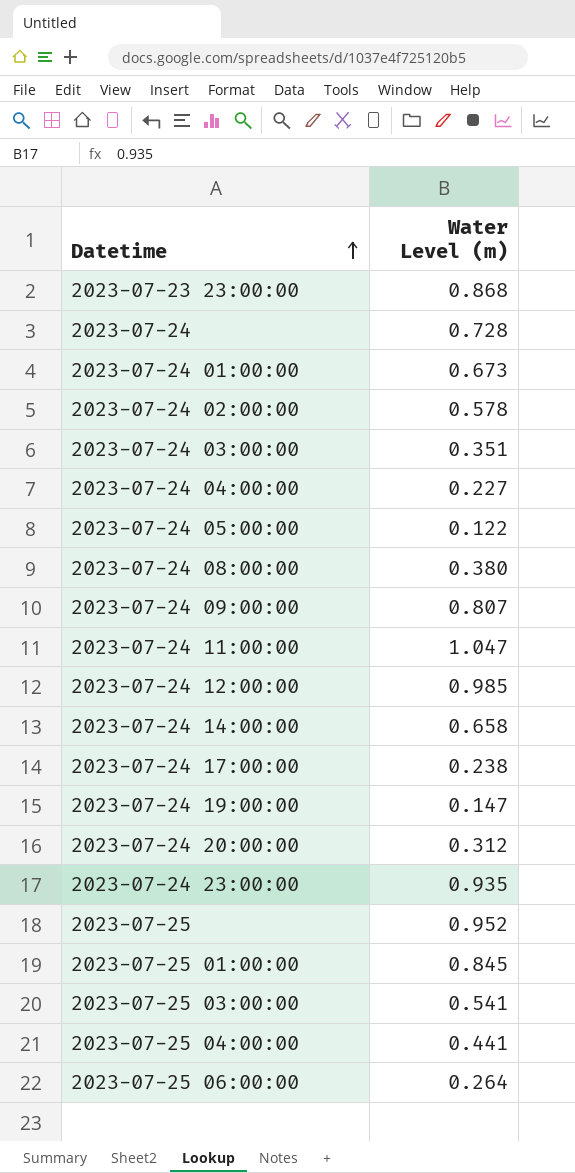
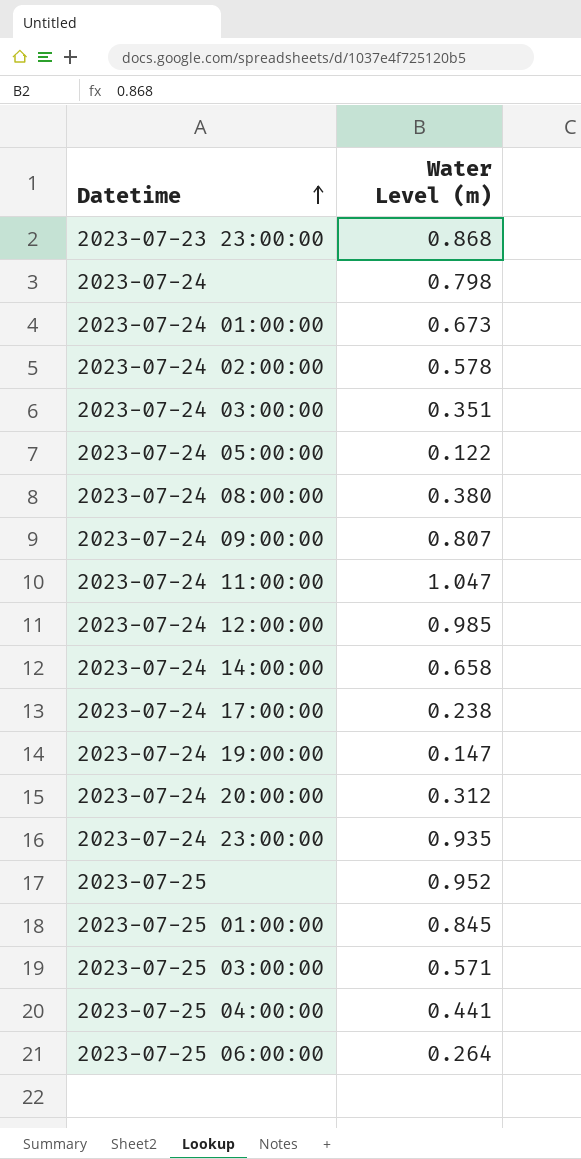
row 2023-07-24 04:00:00: 0.227 -> none
2023-07-24 | Water Level (m): 0.728 -> 0.798
2023-07-25 03:00:00 | Water Level (m): 0.541 -> 0.571

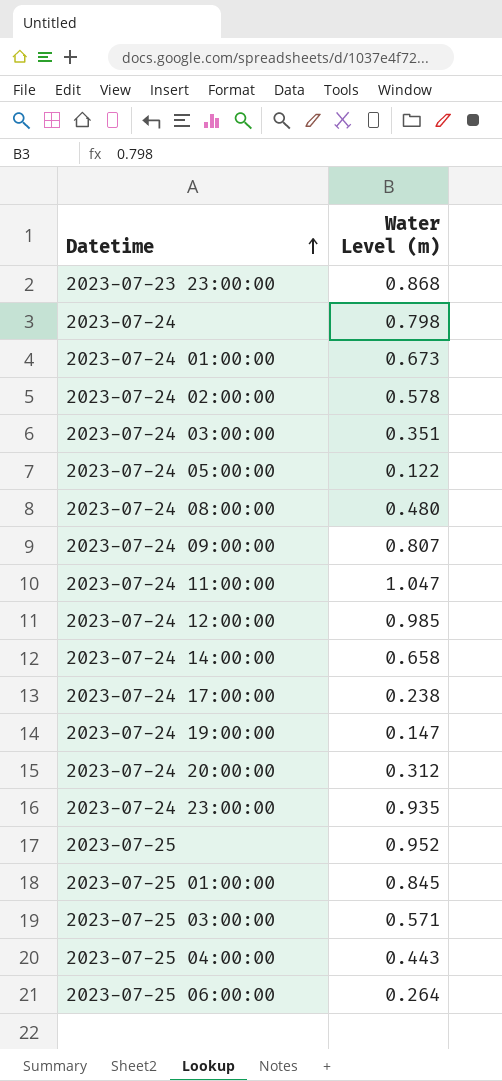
2023-07-24 08:00:00 | Water Level (m): 0.380 -> 0.480
2023-07-25 04:00:00 | Water Level (m): 0.441 -> 0.443

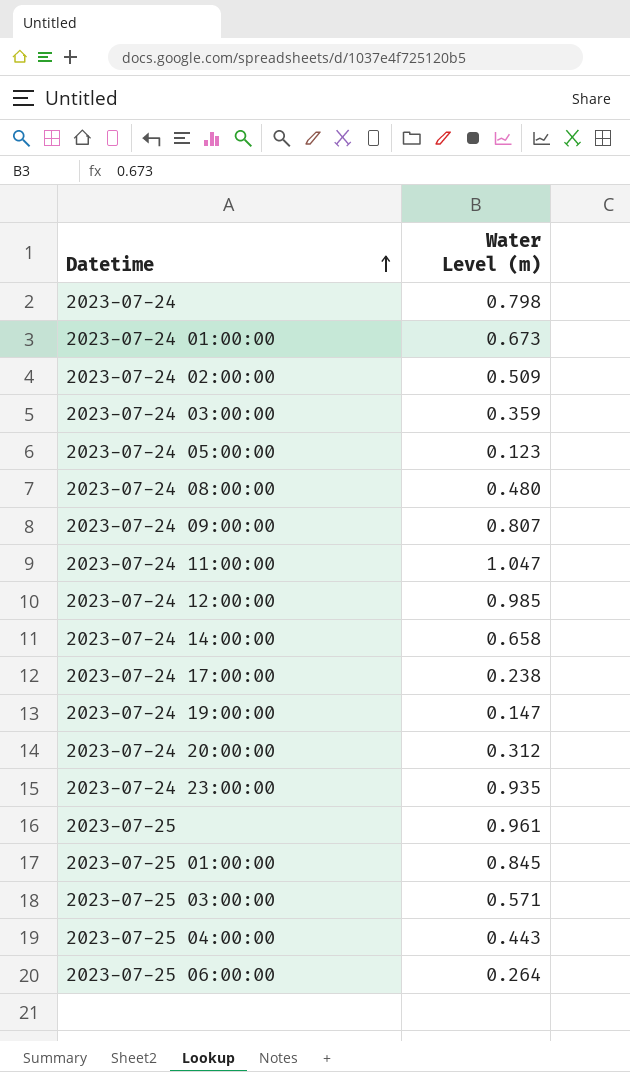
row 2023-07-23 23:00:00: 0.868 -> none
2023-07-24 02:00:00 | Water Level (m): 0.578 -> 0.509
2023-07-24 03:00:00 | Water Level (m): 0.351 -> 0.359
2023-07-24 05:00:00 | Water Level (m): 0.122 -> 0.123
2023-07-25 | Water Level (m): 0.952 -> 0.961

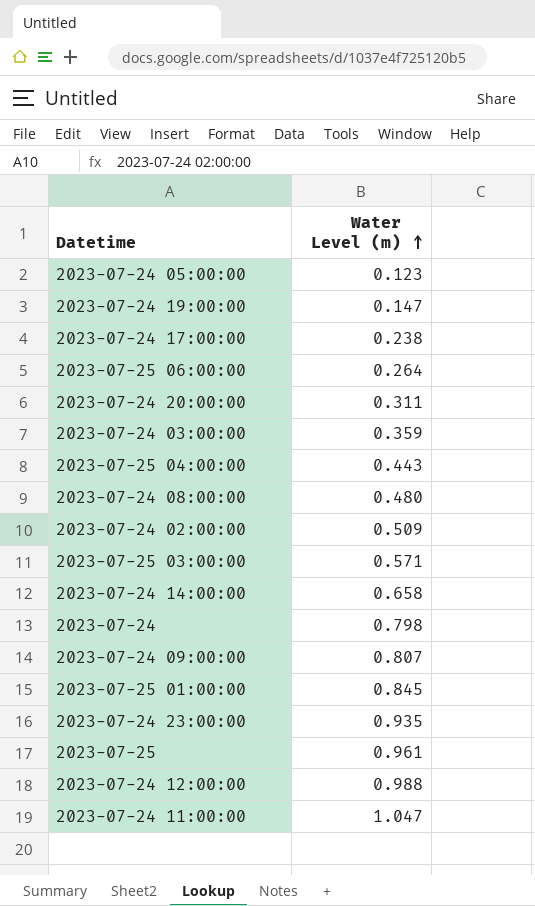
row order: Datetime ascending -> Water Level (m) ascending
row 2023-07-24 01:00:00: 0.673 -> none
2023-07-24 20:00:00 | Water Level (m): 0.312 -> 0.311
2023-07-24 12:00:00 | Water Level (m): 0.985 -> 0.988

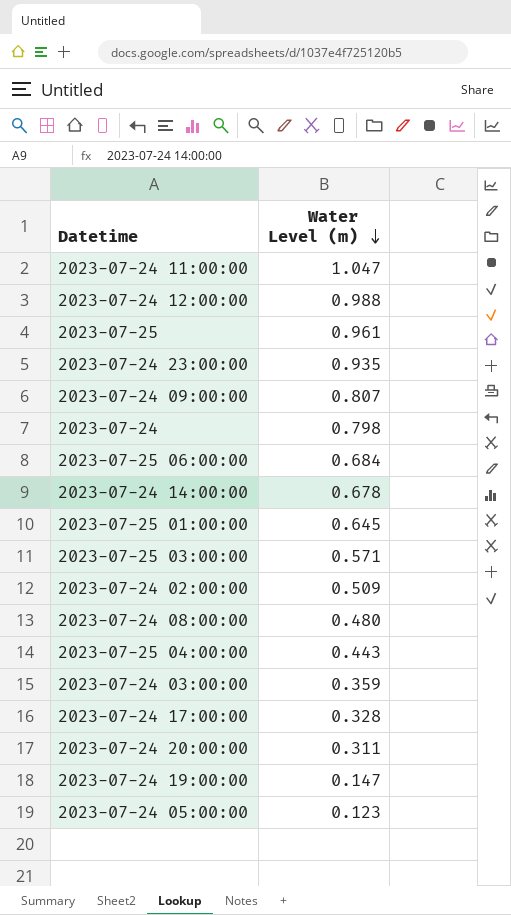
row order: Water Level (m) ascending -> Water Level (m) descending
2023-07-25 06:00:00 | Water Level (m): 0.264 -> 0.684
2023-07-24 14:00:00 | Water Level (m): 0.658 -> 0.678
2023-07-25 01:00:00 | Water Level (m): 0.845 -> 0.645
2023-07-24 17:00:00 | Water Level (m): 0.238 -> 0.328

